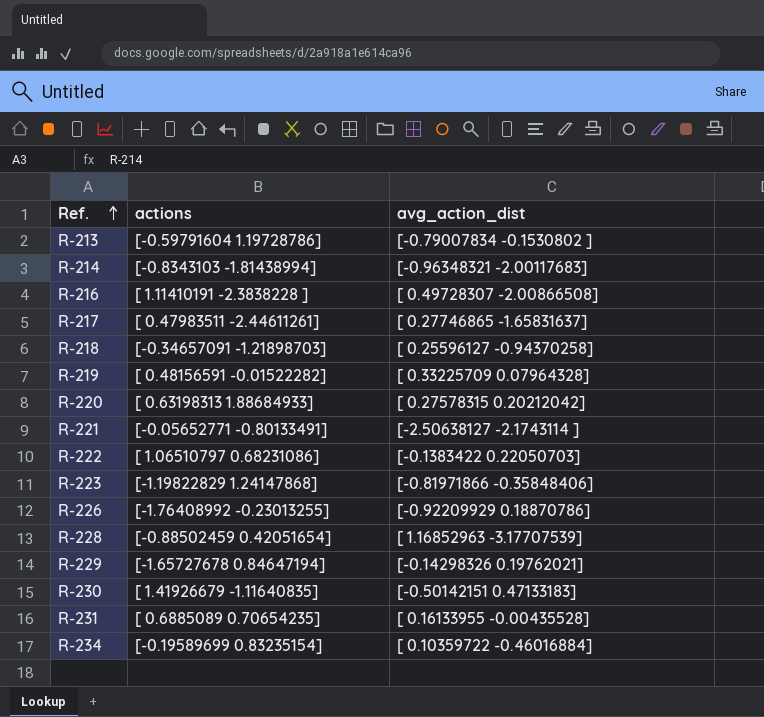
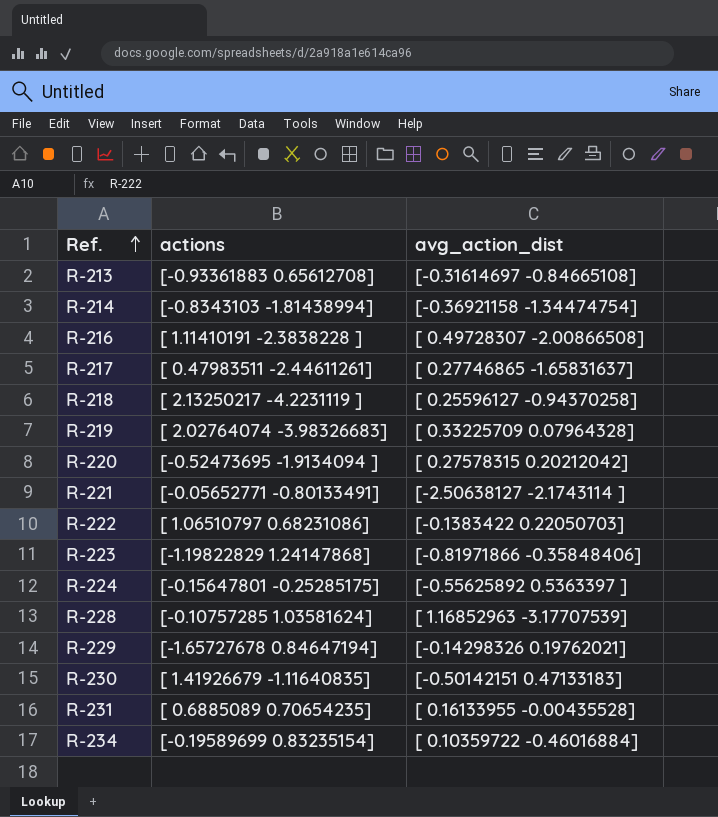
row R-226: [-1.76408992 -0.23013255] | [-0.92209929 0.18870786] -> none
R-213 | actions: [-0.59791604 1.19728786] -> [-0.93361883 0.65612708]
R-213 | avg_action_dist: [-0.79007834 -0.1530802 ] -> [-0.31614697 -0.84665108]
R-214 | avg_action_dist: [-0.96348321 -2.00117683] -> [-0.36921158 -1.34474754]
R-218 | actions: [-0.34657091 -1.21898703] -> [ 2.13250217 -4.2231119 ]
R-219 | actions: [ 0.48156591 -0.01522282] -> [ 2.02764074 -3.98326683]
R-220 | actions: [ 0.63198313 1.88684933] -> [-0.52473695 -1.9134094 ]
row R-224: none -> [-0.15647801 -0.25285175] | [-0.55625892 0.5363397 ]
R-228 | actions: [-0.88502459 0.42051654] -> [-0.10757285 1.03581624]

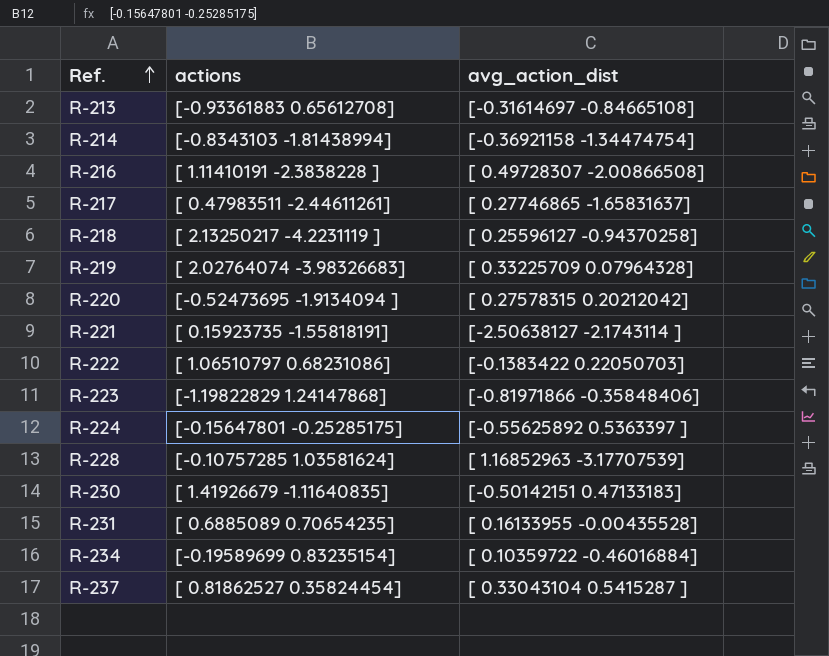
row R-229: [-1.65727678 0.84647194] | [-0.14298326 0.19762021] -> none
R-221 | actions: [-0.05652771 -0.80133491] -> [ 0.15923735 -1.55818191]
row R-237: none -> [ 0.81862527 0.35824454] | [ 0.33043104 0.5415287 ]

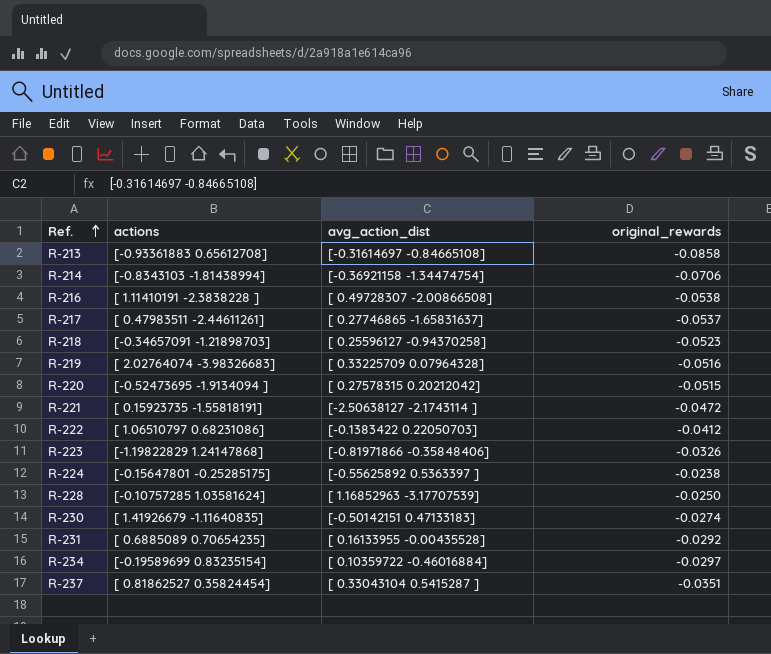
column original_rewards | position: none -> 4
R-218 | actions: [ 2.13250217 -4.2231119 ] -> [-0.34657091 -1.21898703]

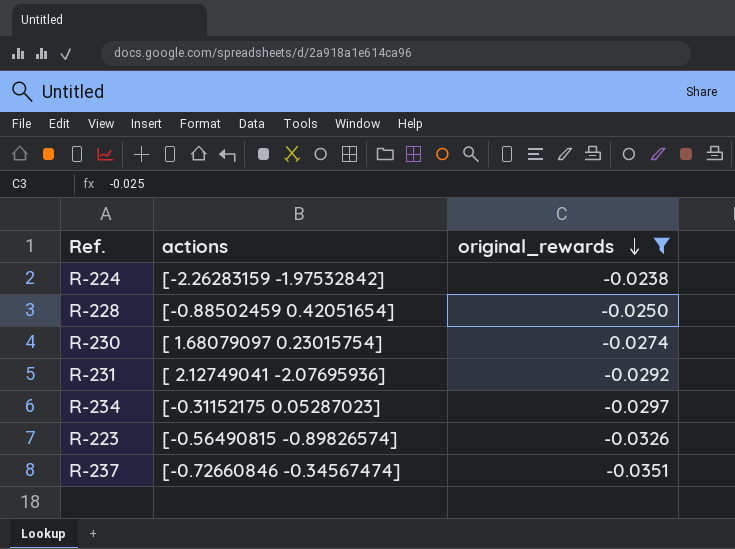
filter: none -> original_rewards >= -0.0351
row order: Ref. ascending -> original_rewards descending
column avg_action_dist | position: 3 -> none
R-224 | actions: [-0.15647801 -0.25285175] -> [-2.26283159 -1.97532842]
R-228 | actions: [-0.10757285 1.03581624] -> [-0.88502459 0.42051654]
R-230 | actions: [ 1.41926679 -1.11640835] -> [ 1.68079097 0.23015754]
R-231 | actions: [ 0.6885089 0.70654235] -> [ 2.12749041 -2.07695936]
R-234 | actions: [-0.19589699 0.83235154] -> [-0.31152175 0.05287023]
R-223 | actions: [-1.19822829 1.24147868] -> [-0.56490815 -0.89826574]
R-237 | actions: [ 0.81862527 0.35824454] -> [-0.72660846 -0.34567474]

